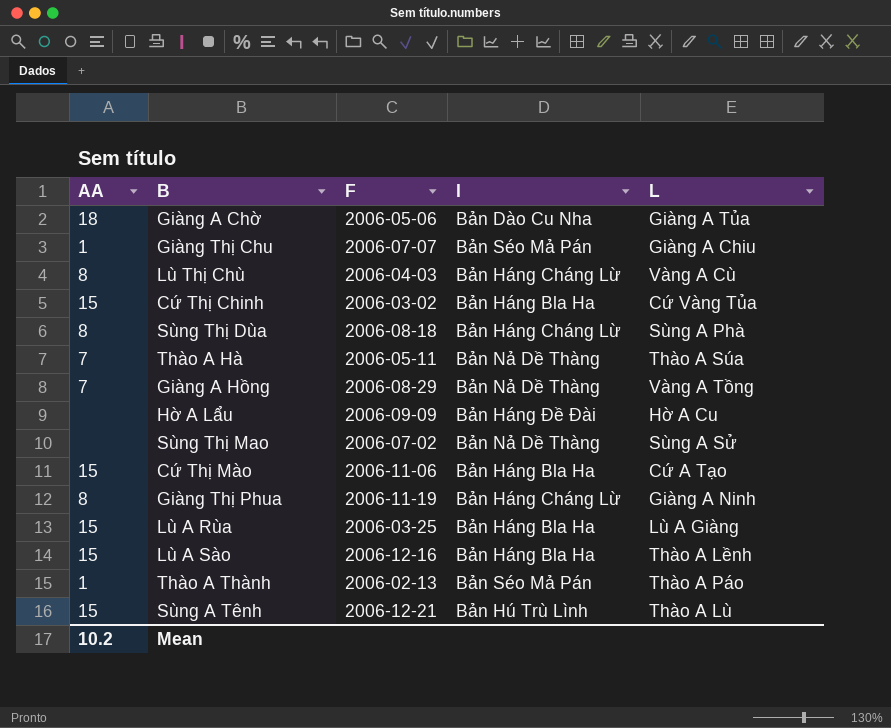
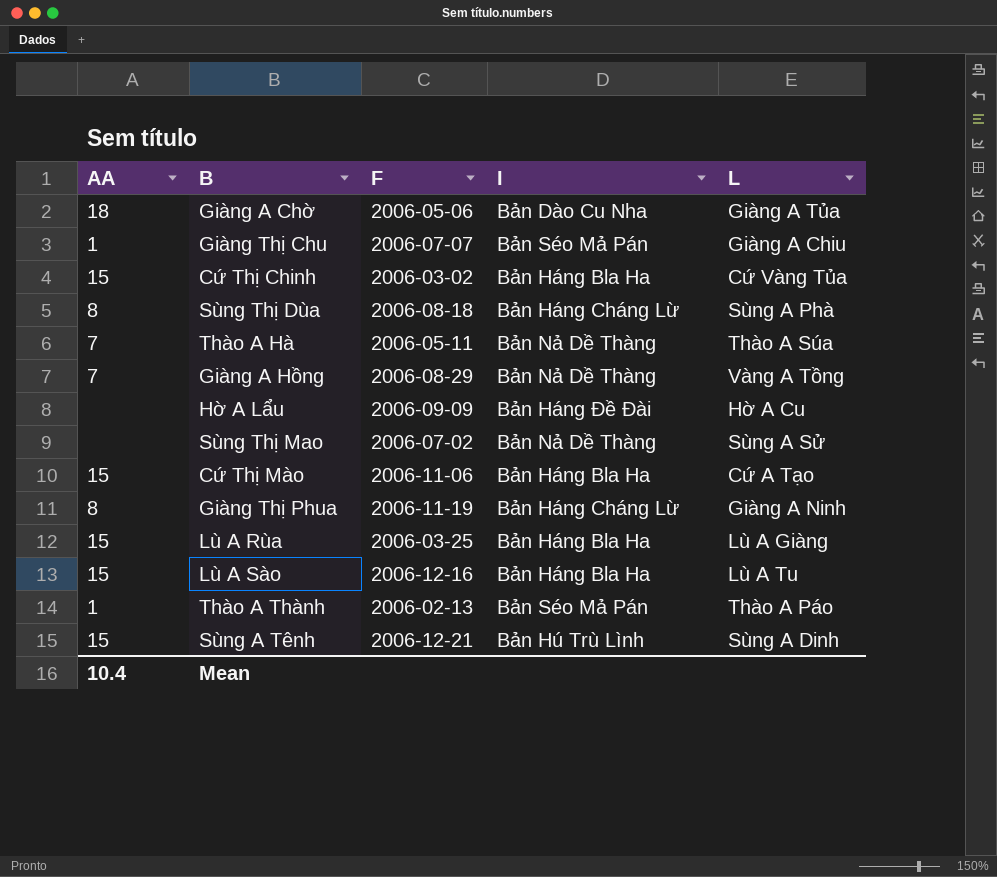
row Lù Thị Chù: 8 | 2006-04-03 | Bản Háng Cháng Lừ | Vàng A Cù -> none
Lù A Sào | L: Thào A Lềnh -> Lù A Tu
Sùng A Tênh | L: Thào A Lù -> Sùng A Dinh
Mean | AA: 10.2 -> 10.4

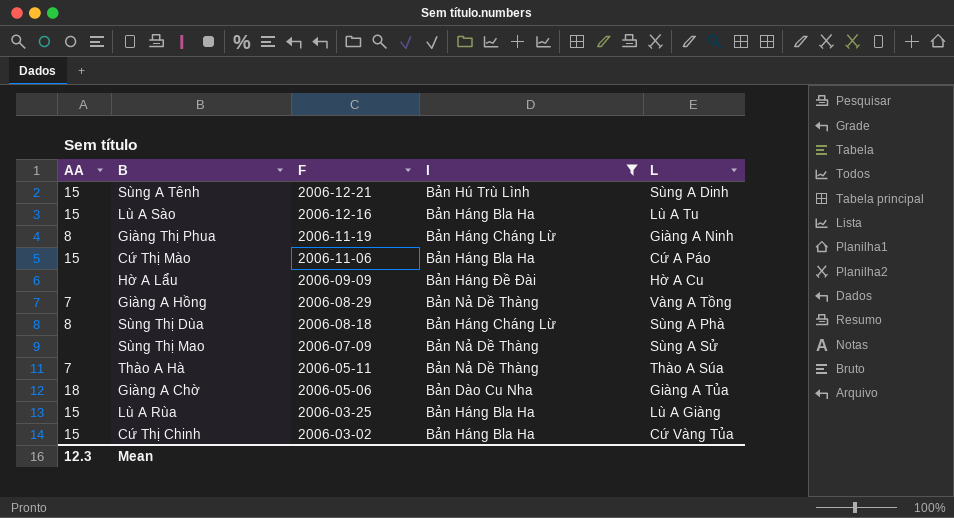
filter: none -> I != Bản Séo Mả Pán
row order: none -> F descending
Cứ Thị Mào | L: Cứ A Tạo -> Cứ A Páo
Sùng Thị Mao | F: 2006-07-02 -> 2006-07-09
Mean | AA: 10.4 -> 12.3

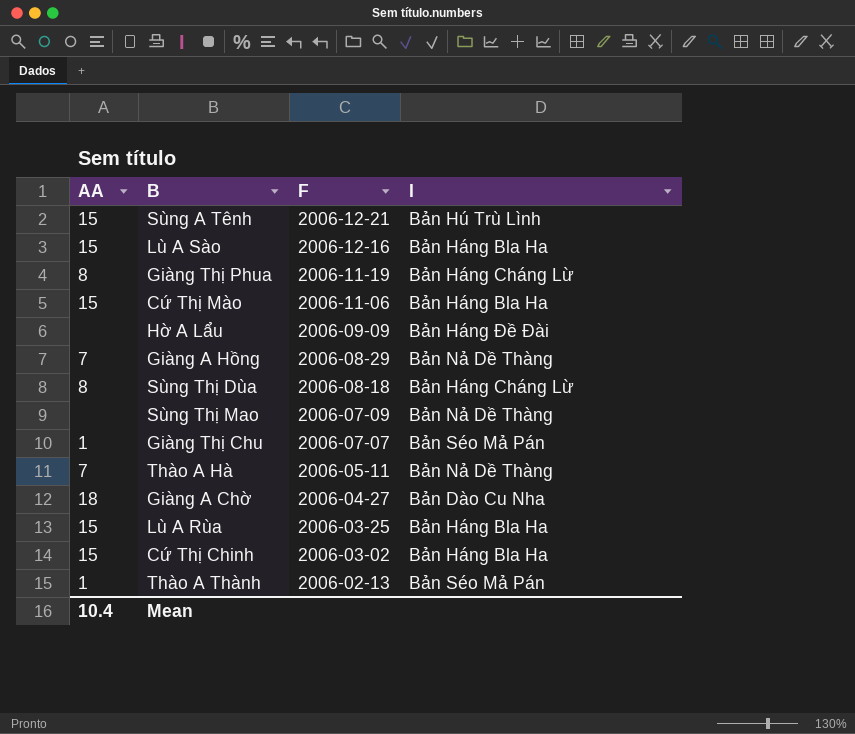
filter: I != Bản Séo Mả Pán -> none
column L | position: 5 -> none
Giàng A Chờ | F: 2006-05-06 -> 2006-04-27
Mean | AA: 12.3 -> 10.4

